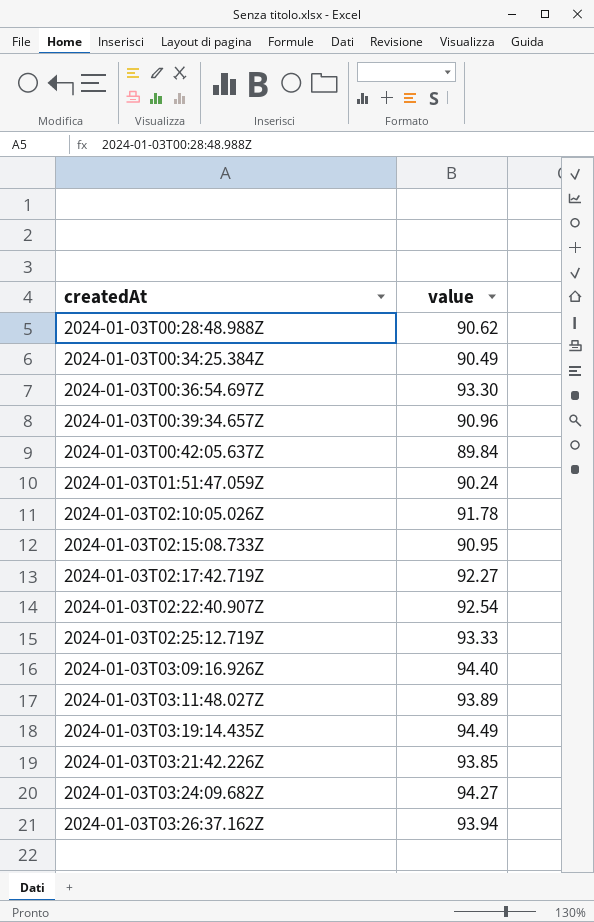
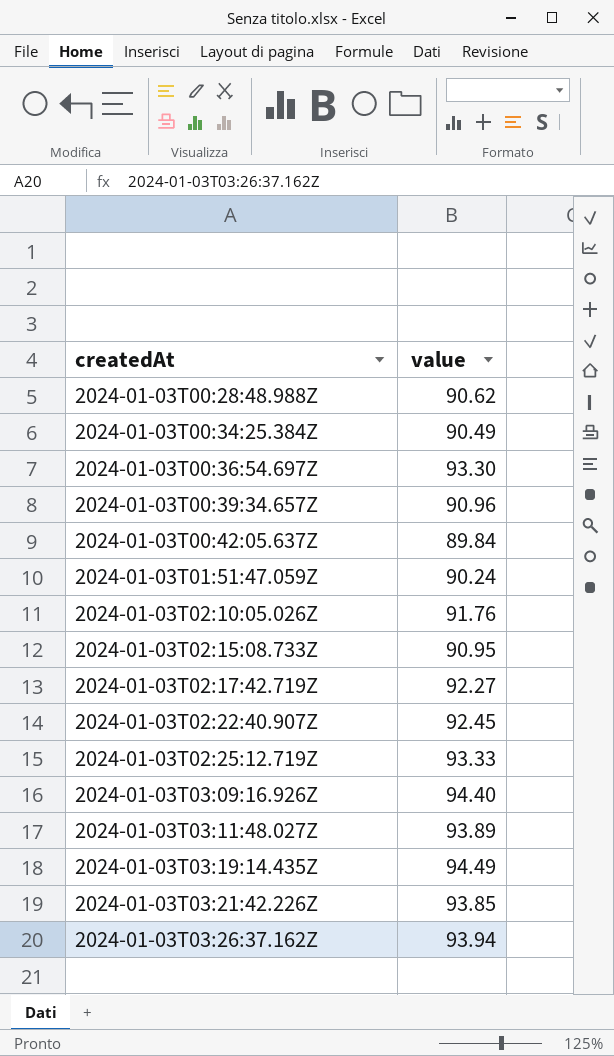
row 2024-01-03T03:24:09.682Z: 94.27 -> none
2024-01-03T02:10:05.026Z | value: 91.78 -> 91.76
2024-01-03T02:22:40.907Z | value: 92.54 -> 92.45

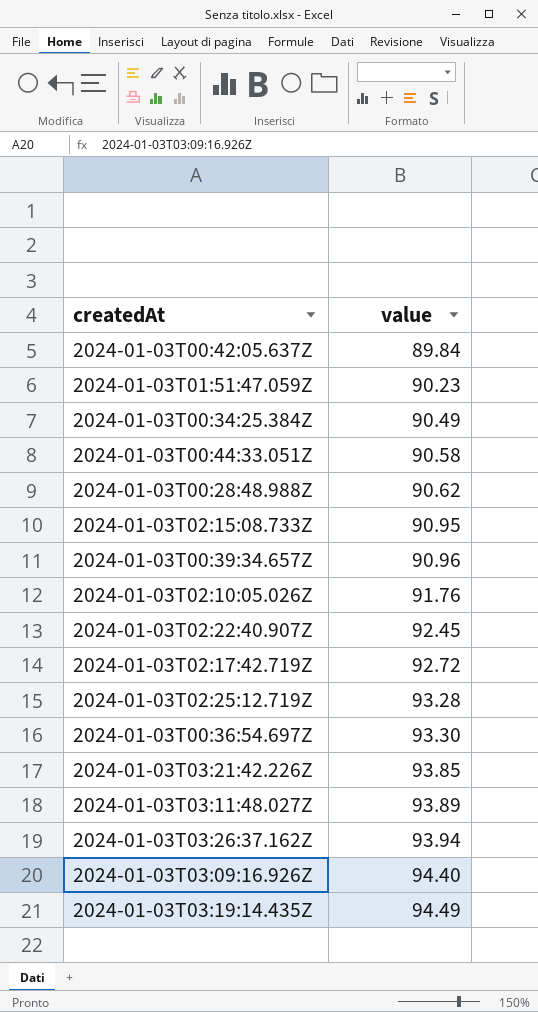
row order: createdAt ascending -> value ascending
2024-01-03T01:51:47.059Z | value: 90.24 -> 90.23
row 2024-01-03T00:44:33.051Z: none -> 90.58
2024-01-03T02:17:42.719Z | value: 92.27 -> 92.72
2024-01-03T02:25:12.719Z | value: 93.33 -> 93.28

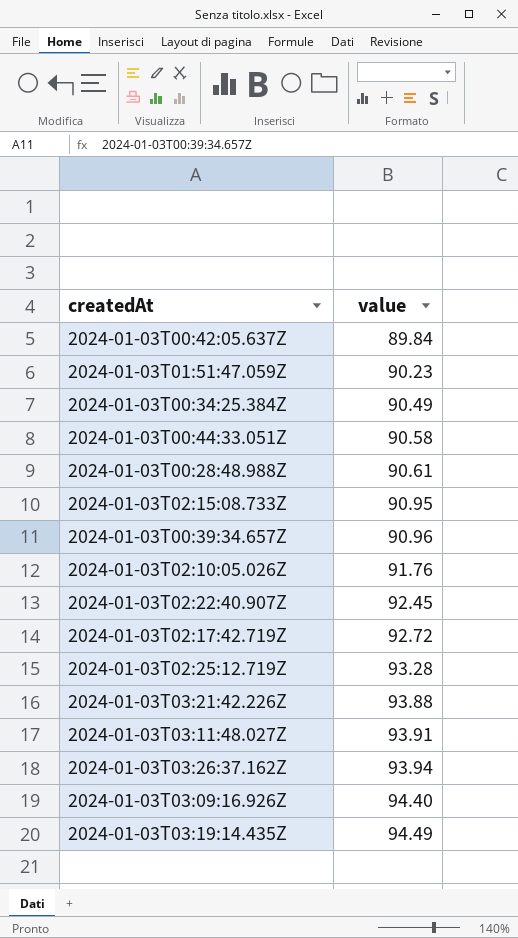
row 2024-01-03T00:36:54.697Z: 93.30 -> none
2024-01-03T00:28:48.988Z | value: 90.62 -> 90.61
2024-01-03T03:21:42.226Z | value: 93.85 -> 93.88
2024-01-03T03:11:48.027Z | value: 93.89 -> 93.91

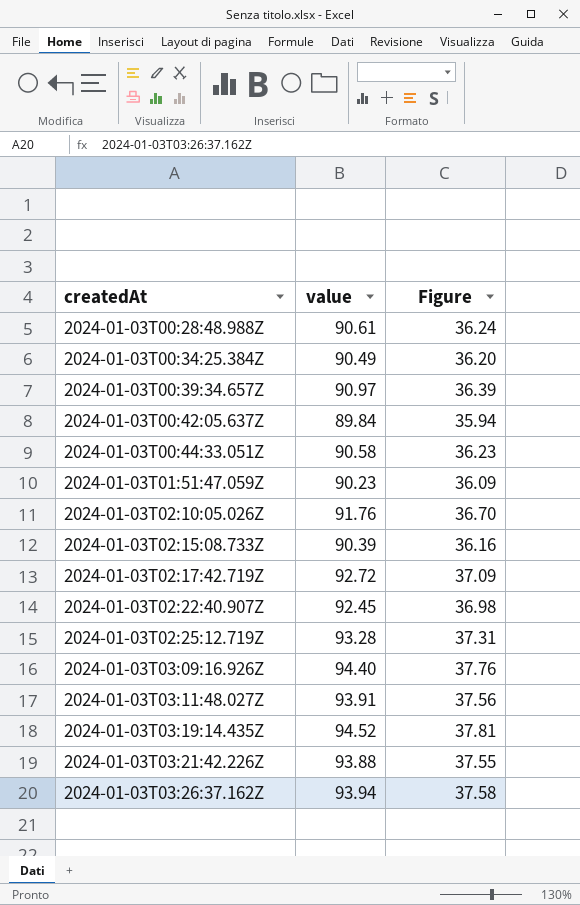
row order: value ascending -> createdAt ascending
column Figure | formula: none -> [value] * 0.4
2024-01-03T00:39:34.657Z | value: 90.96 -> 90.97
2024-01-03T02:15:08.733Z | value: 90.95 -> 90.39
2024-01-03T03:19:14.435Z | value: 94.49 -> 94.52

